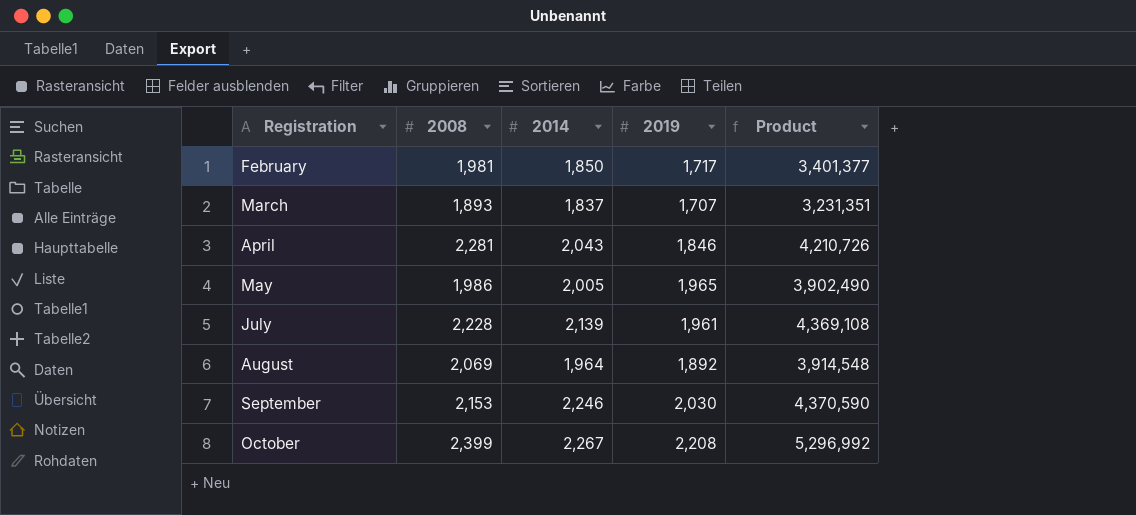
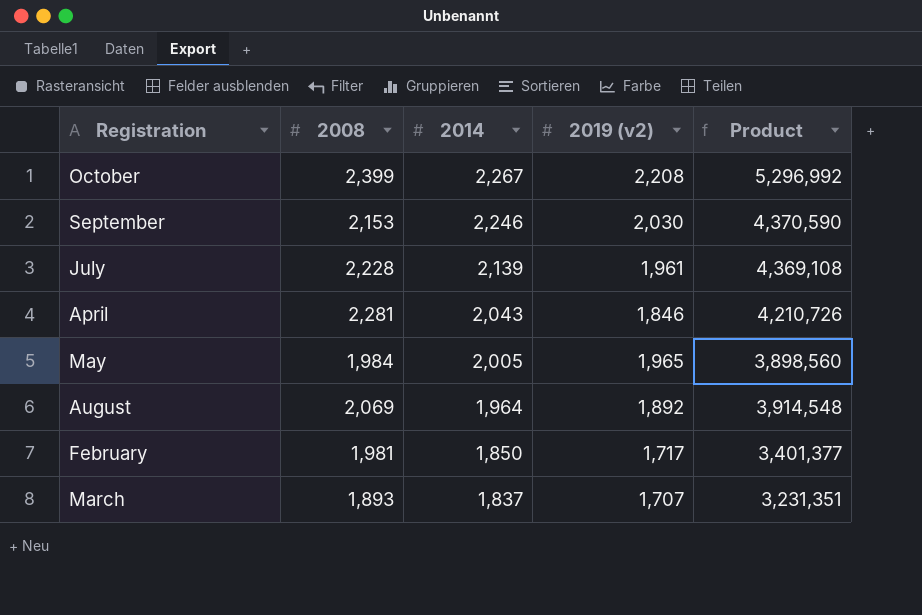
row order: Registration ascending -> 2014 descending
column name: 2019 -> 2019 (v2)
May | 2008: 1,986 -> 1,984
May | Product: 3,902,490 -> 3,898,560

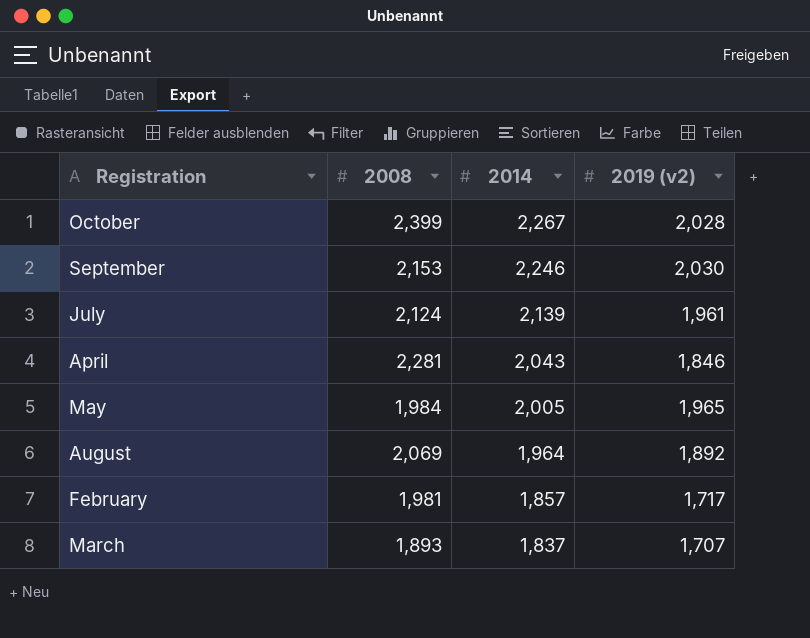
column Product | formula: [2008] * [2019 (v2)] -> none
October | 2019 (v2): 2,208 -> 2,028
July | 2008: 2,228 -> 2,124
February | 2014: 1,850 -> 1,857

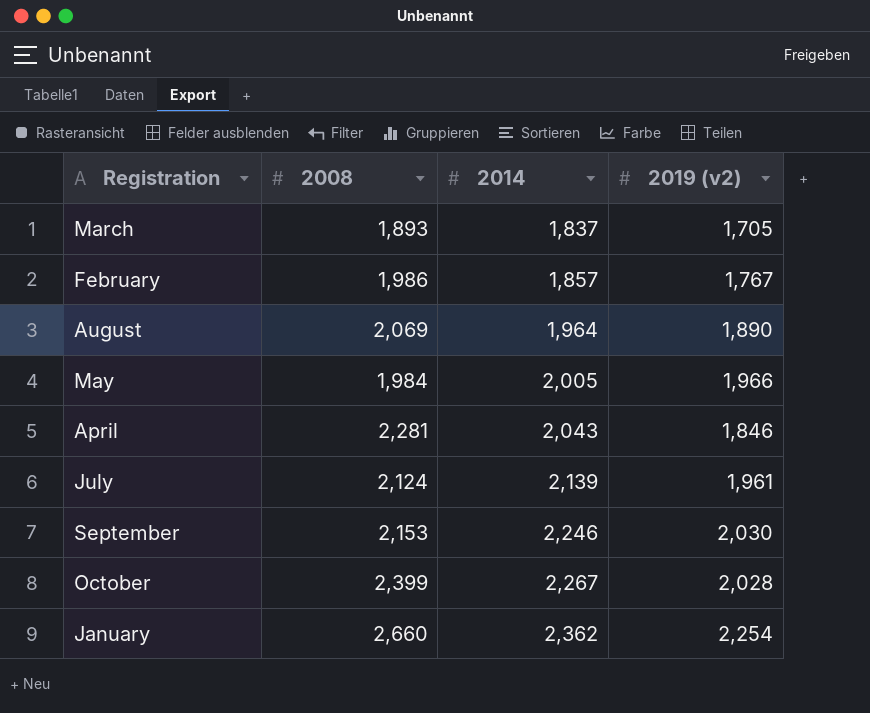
row order: 2014 descending -> 2014 ascending
March | 2019 (v2): 1,707 -> 1,705
February | 2008: 1,981 -> 1,986
February | 2019 (v2): 1,717 -> 1,767
August | 2019 (v2): 1,892 -> 1,890
May | 2019 (v2): 1,965 -> 1,966
row January: none -> 2,660 | 2,362 | 2,254

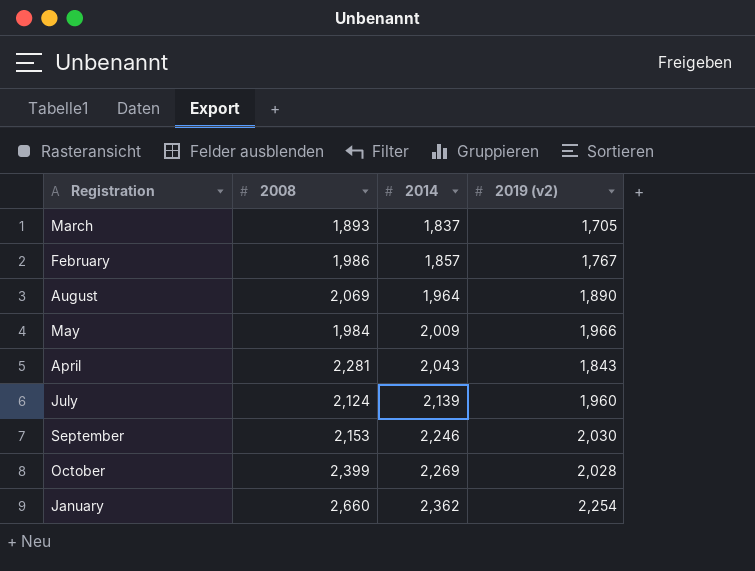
May | 2014: 2,005 -> 2,009
April | 2019 (v2): 1,846 -> 1,843
July | 2019 (v2): 1,961 -> 1,960
October | 2014: 2,267 -> 2,269

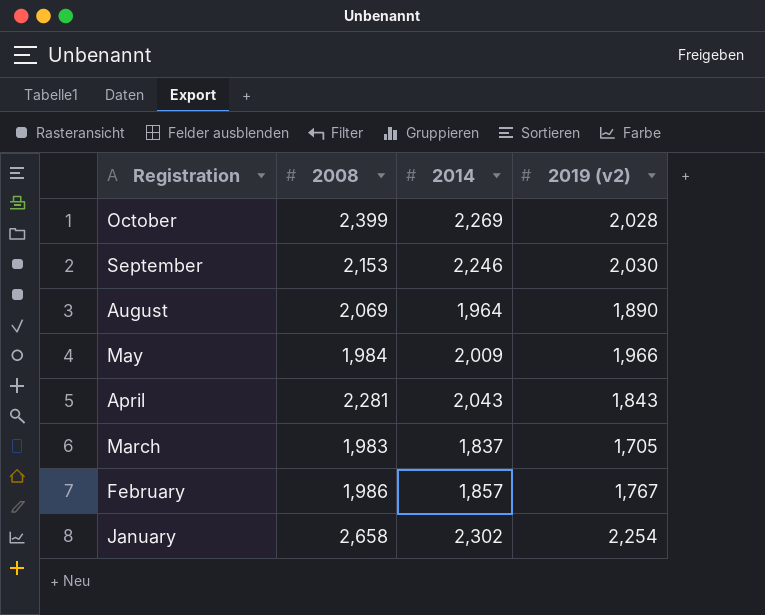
row order: 2014 ascending -> Registration descending
row July: 2,124 | 2,139 | 1,960 -> none
March | 2008: 1,893 -> 1,983
January | 2008: 2,660 -> 2,658
January | 2014: 2,362 -> 2,302

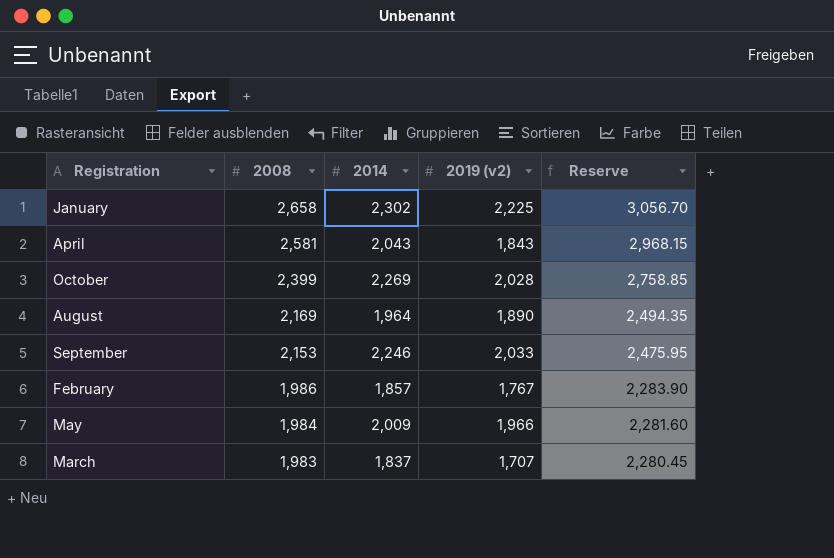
row order: Registration descending -> 2008 descending
column Reserve | formula: none -> [2008] * 1.15
January | 2019 (v2): 2,254 -> 2,225
April | 2008: 2,281 -> 2,581
August | 2008: 2,069 -> 2,169
September | 2019 (v2): 2,030 -> 2,033
March | 2019 (v2): 1,705 -> 1,707

